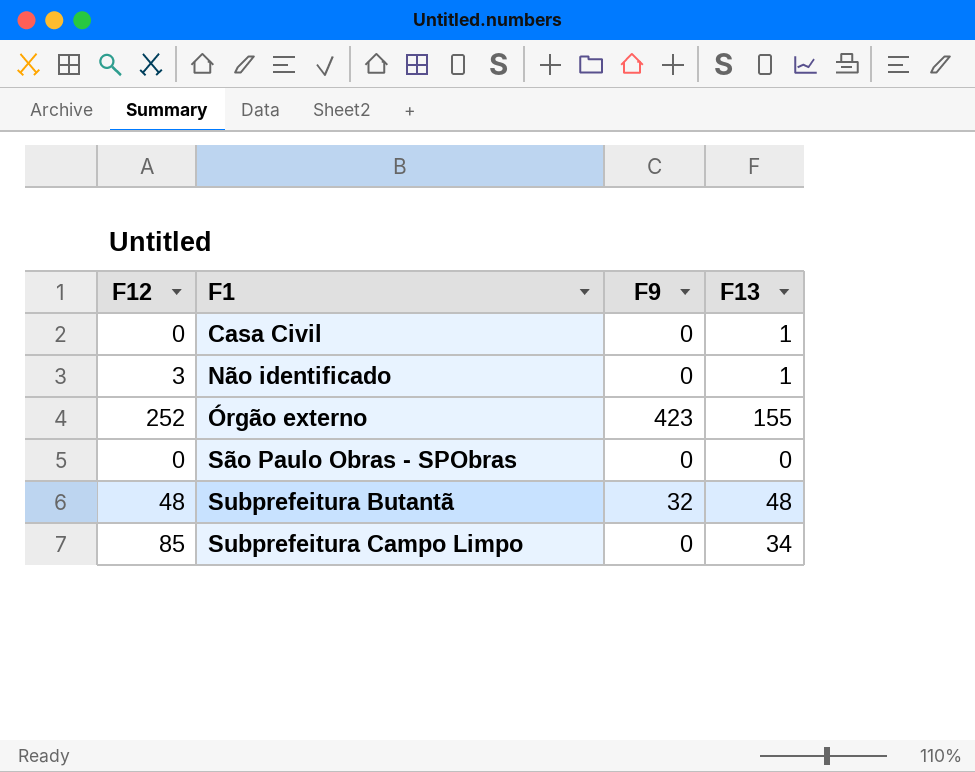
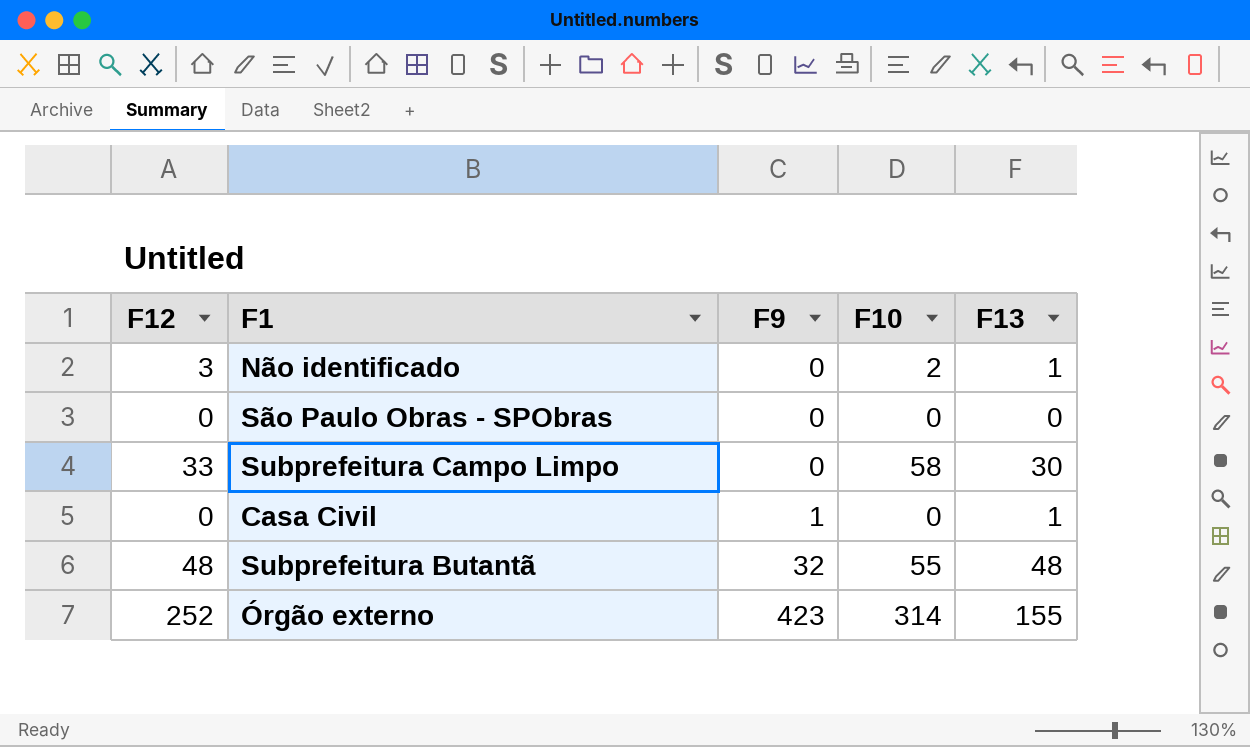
row order: F1 ascending -> F9 ascending
column F10 | position: none -> 4
Subprefeitura Campo Limpo | F12: 85 -> 33
Subprefeitura Campo Limpo | F13: 34 -> 30
Casa Civil | F9: 0 -> 1

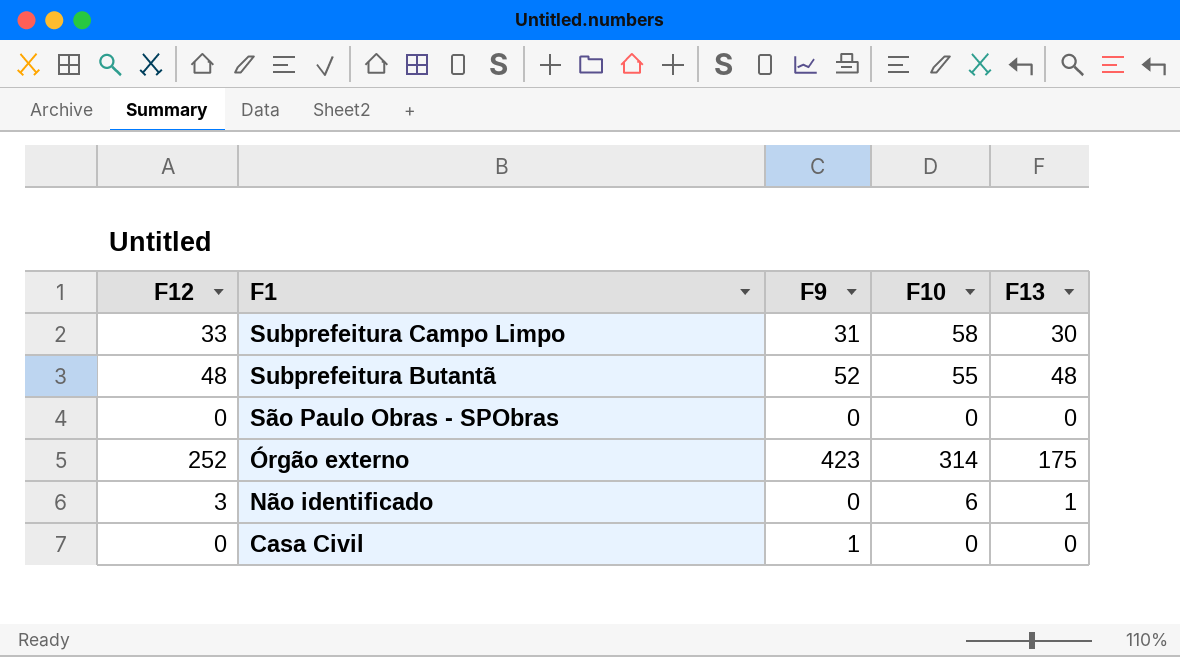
row order: F9 ascending -> F1 descending
Subprefeitura Campo Limpo | F9: 0 -> 31
Subprefeitura Butantã | F9: 32 -> 52
Órgão externo | F13: 155 -> 175
Não identificado | F10: 2 -> 6
Casa Civil | F13: 1 -> 0

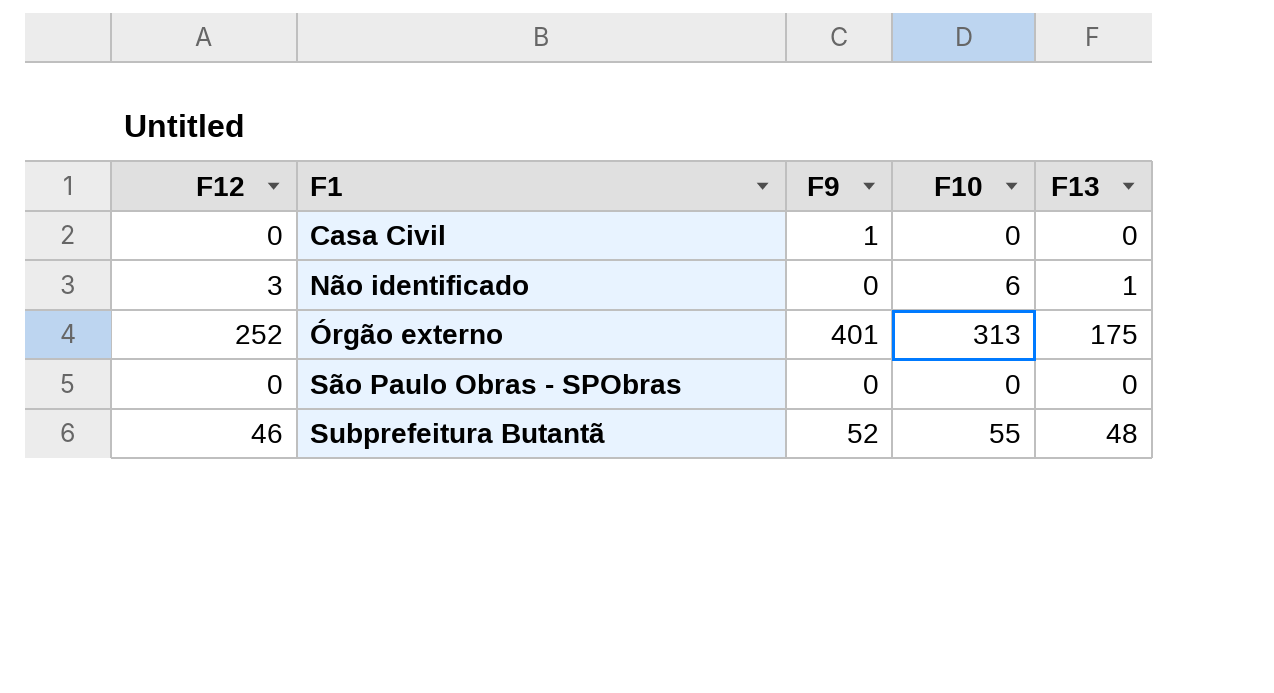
row order: F1 descending -> F1 ascending
row Subprefeitura Campo Limpo: 33 | 31 | 58 | 30 -> none
Órgão externo | F9: 423 -> 401
Órgão externo | F10: 314 -> 313
Subprefeitura Butantã | F12: 48 -> 46

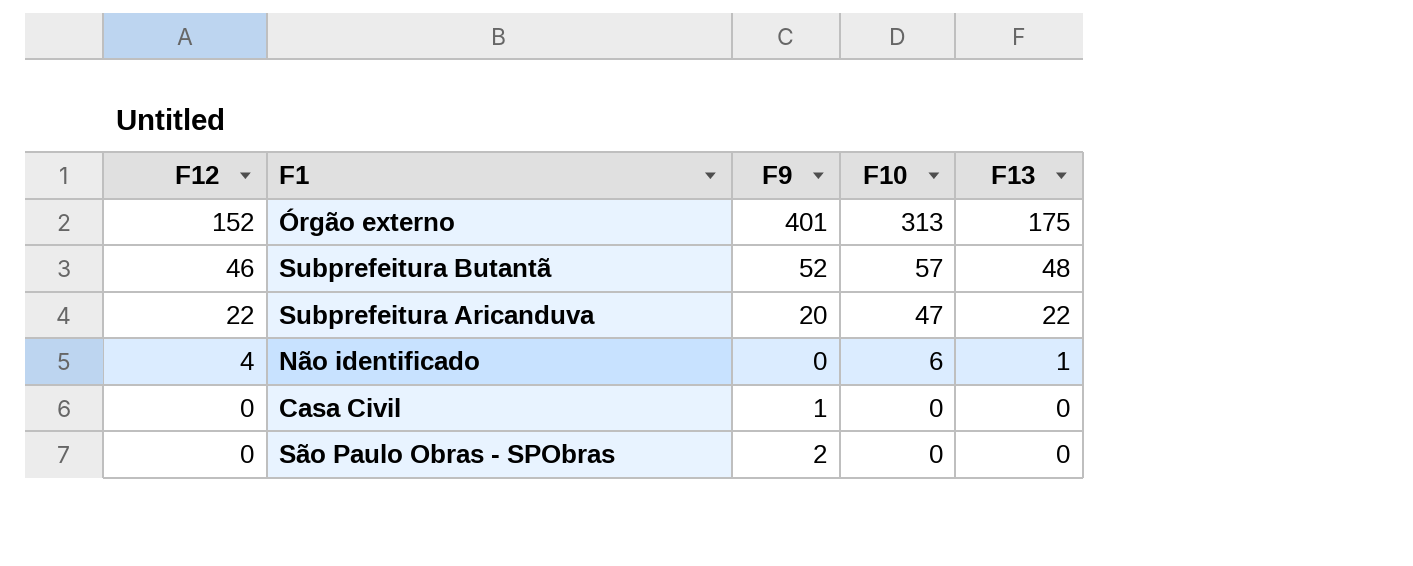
row order: F1 ascending -> F12 descending
Órgão externo | F12: 252 -> 152
Subprefeitura Butantã | F10: 55 -> 57
row Subprefeitura Aricanduva: none -> 22 | 20 | 47 | 22
Não identificado | F12: 3 -> 4
São Paulo Obras - SPObras | F9: 0 -> 2

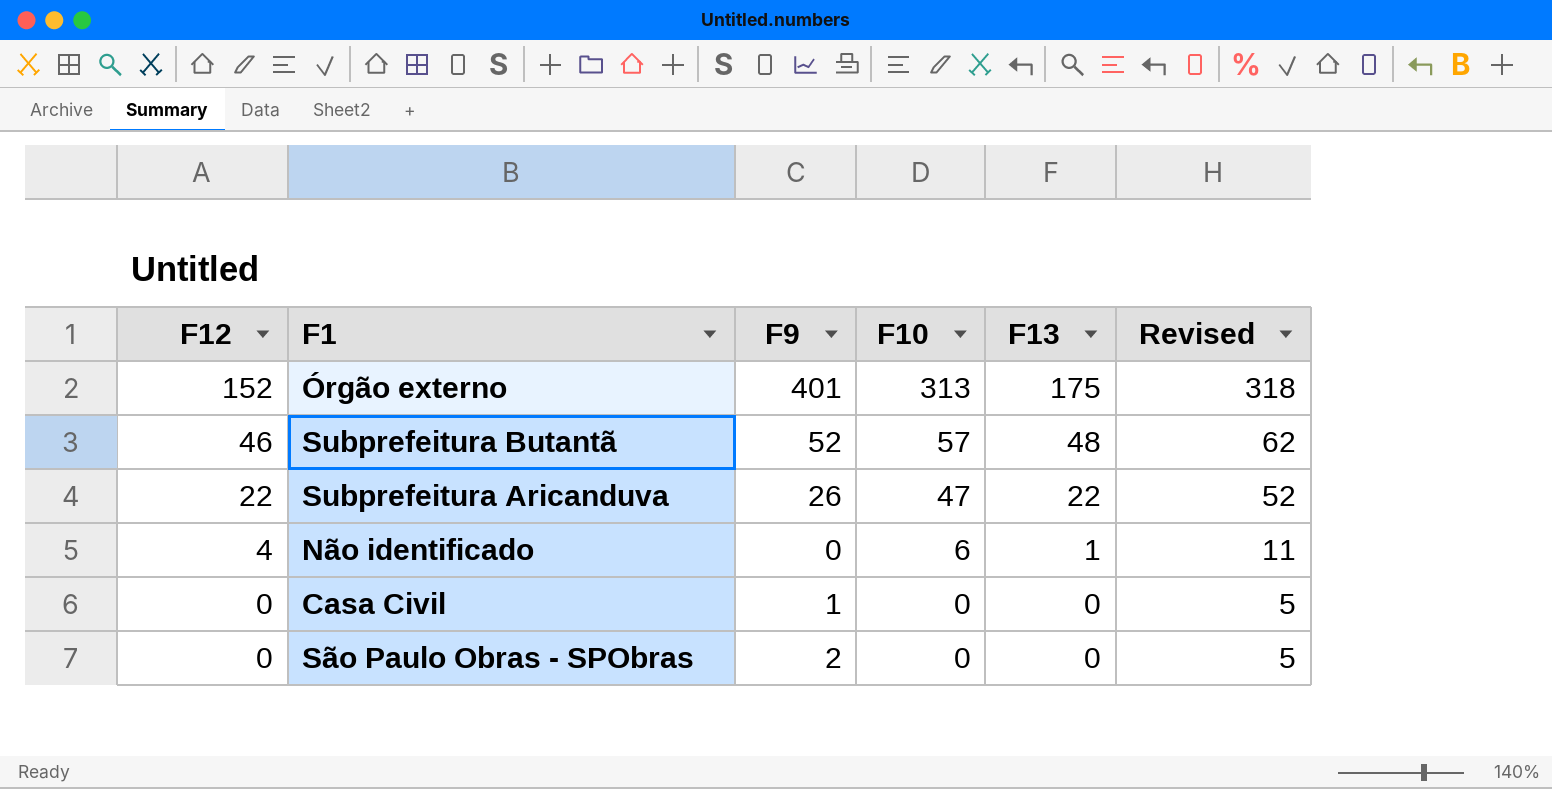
column Revised | formula: none -> [F10] + 5
Subprefeitura Aricanduva | F9: 20 -> 26

